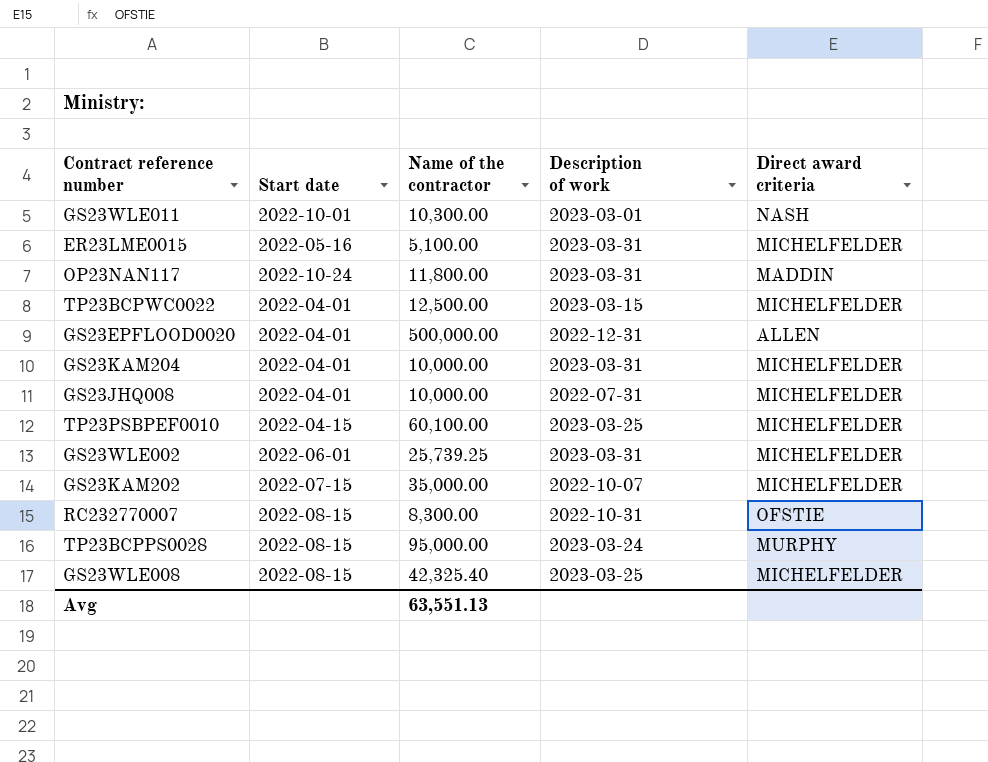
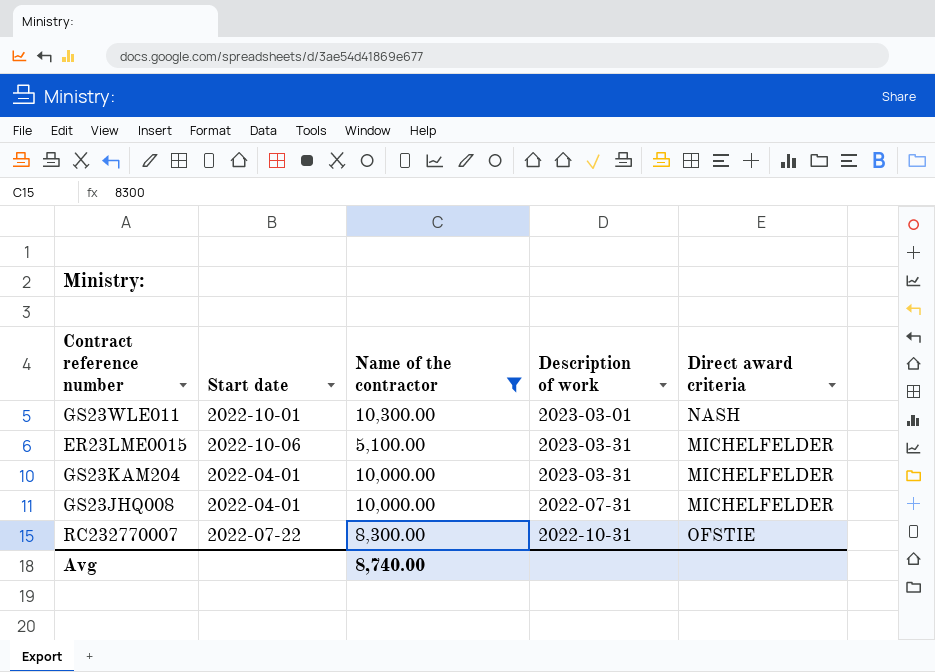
filter: none -> Name of the contractor <= 10,300.00
ER23LME0015 | Start date: 2022-05-16 -> 2022-10-06
RC232770007 | Start date: 2022-08-15 -> 2022-07-22
Avg | Name of the contractor: 63,551.13 -> 8,740.00

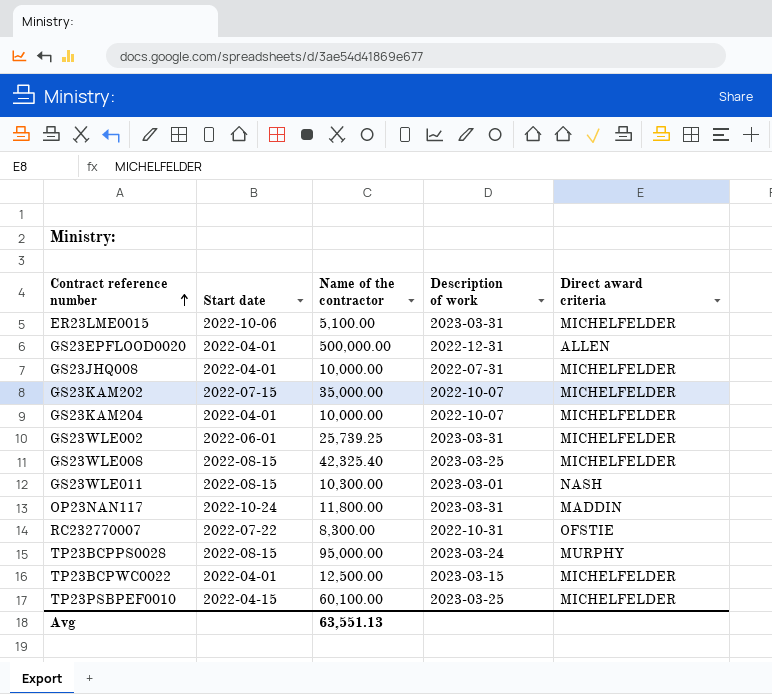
filter: Name of the contractor <= 10,300.00 -> none
row order: none -> Contract reference number ascending
GS23KAM204 | Description of work: 2023-03-31 -> 2022-10-07
GS23WLE011 | Start date: 2022-10-01 -> 2022-08-15
Avg | Name of the contractor: 8,740.00 -> 63,551.13

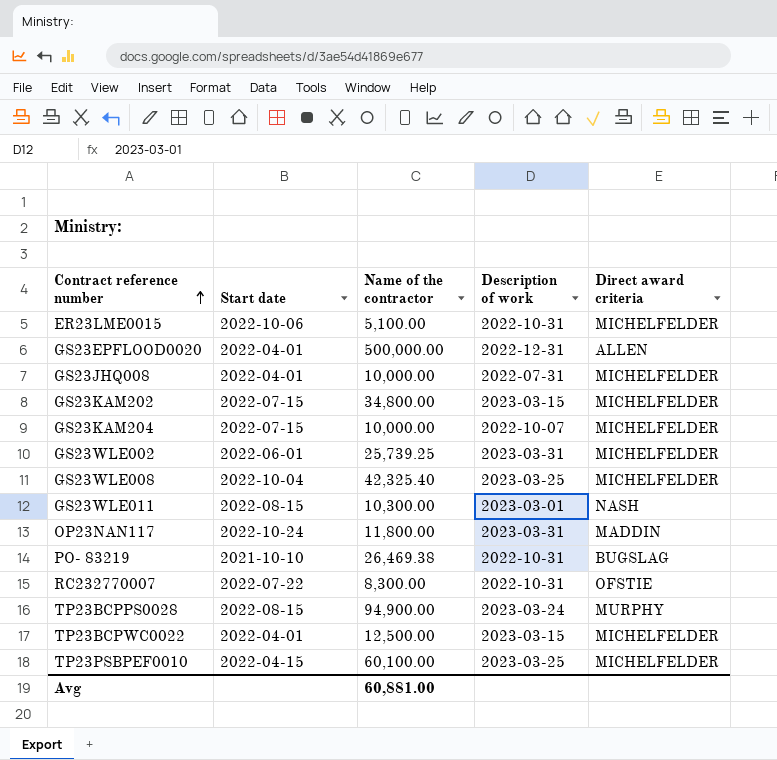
ER23LME0015 | Description of work: 2023-03-31 -> 2022-10-31
GS23KAM202 | Name of the contractor: 35,000.00 -> 34,800.00
GS23KAM202 | Description of work: 2022-10-07 -> 2023-03-15
GS23KAM204 | Start date: 2022-04-01 -> 2022-07-15
GS23WLE008 | Start date: 2022-08-15 -> 2022-10-04
row PO- 83219: none -> 2021-10-10 | 26,469.38 | 2022-10-31 | BUGSLAG
TP23BCPPS0028 | Name of the contractor: 95,000.00 -> 94,900.00
Avg | Name of the contractor: 63,551.13 -> 60,881.00

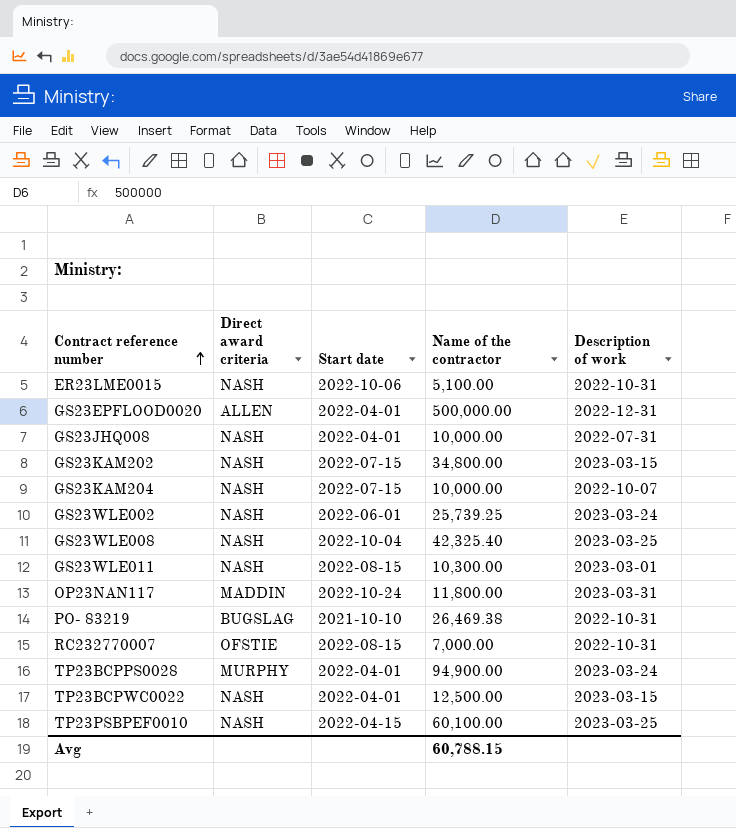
column Direct award criteria | position: 5 -> 2
ER23LME0015 | Direct award criteria: MICHELFELDER -> NASH
GS23JHQ008 | Direct award criteria: MICHELFELDER -> NASH
GS23KAM202 | Direct award criteria: MICHELFELDER -> NASH
GS23KAM204 | Direct award criteria: MICHELFELDER -> NASH
GS23WLE002 | Direct award criteria: MICHELFELDER -> NASH
GS23WLE002 | Description of work: 2023-03-31 -> 2023-03-24
GS23WLE008 | Direct award criteria: MICHELFELDER -> NASH
RC232770007 | Start date: 2022-07-22 -> 2022-08-15
RC232770007 | Name of the contractor: 8,300.00 -> 7,000.00
TP23BCPPS0028 | Start date: 2022-08-15 -> 2022-04-01
TP23BCPWC0022 | Direct award criteria: MICHELFELDER -> NASH
TP23PSBPEF0010 | Direct award criteria: MICHELFELDER -> NASH
Avg | Name of the contractor: 60,881.00 -> 60,788.15

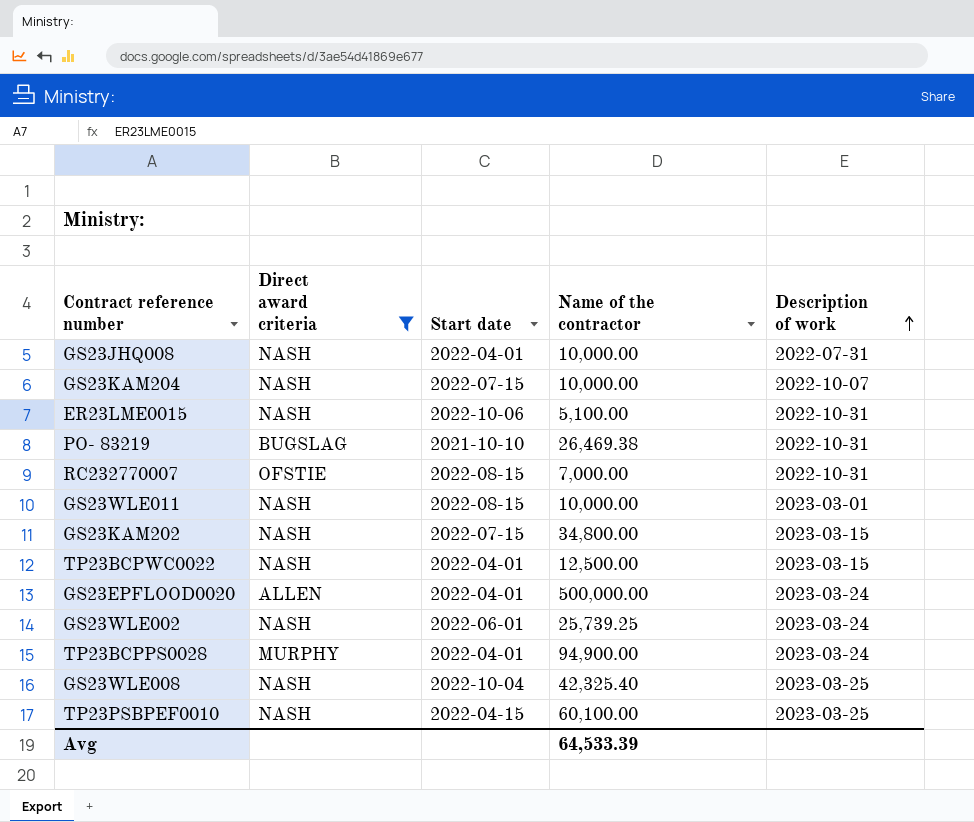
filter: none -> Direct award criteria != MADDIN
row order: Contract reference number ascending -> Description of work ascending
GS23WLE011 | Name of the contractor: 10,300.00 -> 10,000.00
GS23EPFLOOD0020 | Description of work: 2022-12-31 -> 2023-03-24
Avg | Name of the contractor: 60,788.15 -> 64,533.39

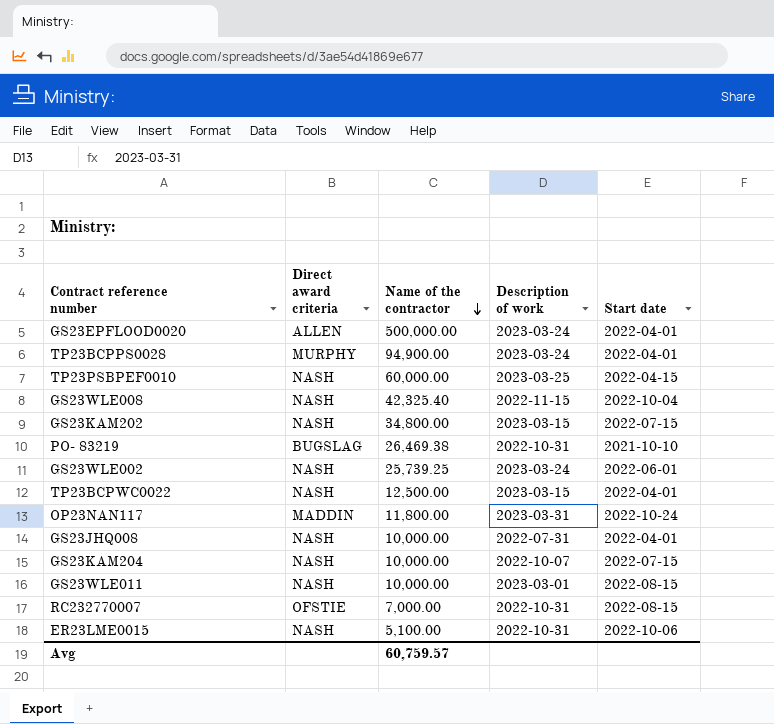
filter: Direct award criteria != MADDIN -> none
row order: Description of work ascending -> Name of the contractor descending
column Start date | position: 3 -> 5
TP23PSBPEF0010 | Name of the contractor: 60,100.00 -> 60,000.00
GS23WLE008 | Description of work: 2023-03-25 -> 2022-11-15
Avg | Name of the contractor: 64,533.39 -> 60,759.57

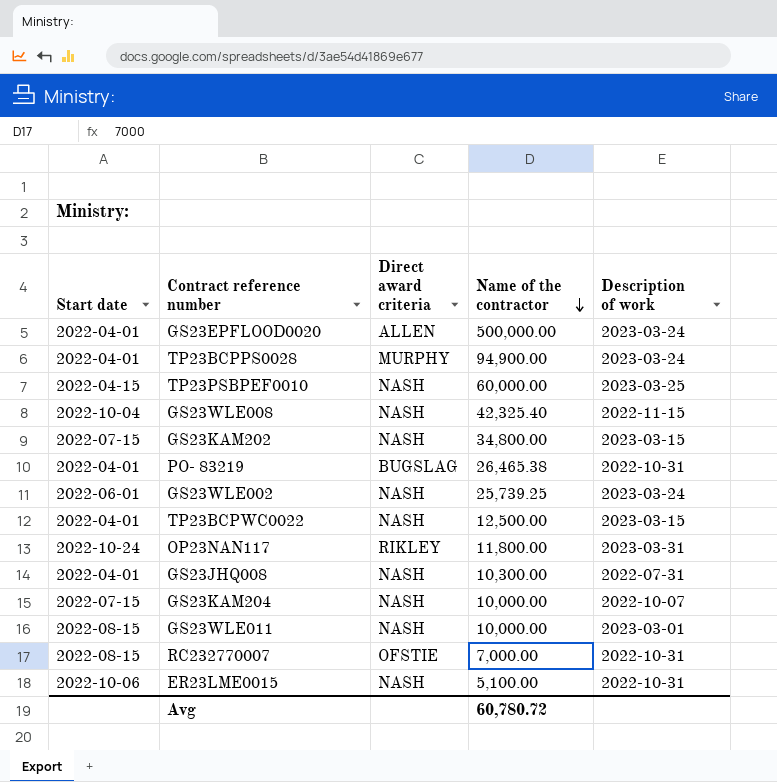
column Start date | position: 5 -> 1
PO- 83219 | Start date: 2021-10-10 -> 2022-04-01
PO- 83219 | Name of the contractor: 26,469.38 -> 26,465.38
OP23NAN117 | Direct award criteria: MADDIN -> RIKLEY
GS23JHQ008 | Name of the contractor: 10,000.00 -> 10,300.00
Avg | Name of the contractor: 60,759.57 -> 60,780.72

